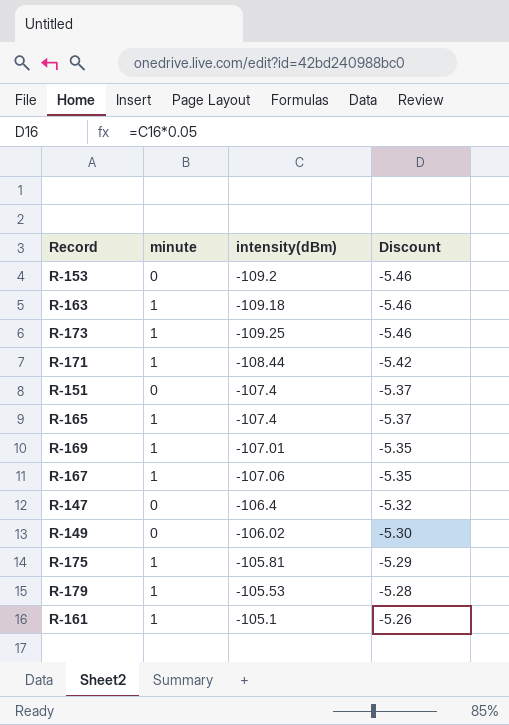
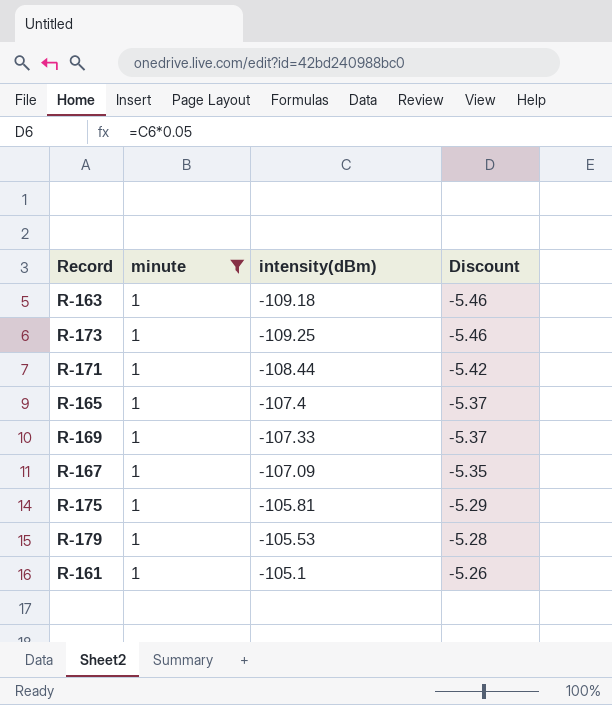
filter: none -> minute = 1
R-169 | intensity(dBm): -107.01 -> -107.33
R-169 | Discount: -5.35 -> -5.37
R-167 | intensity(dBm): -107.06 -> -107.09

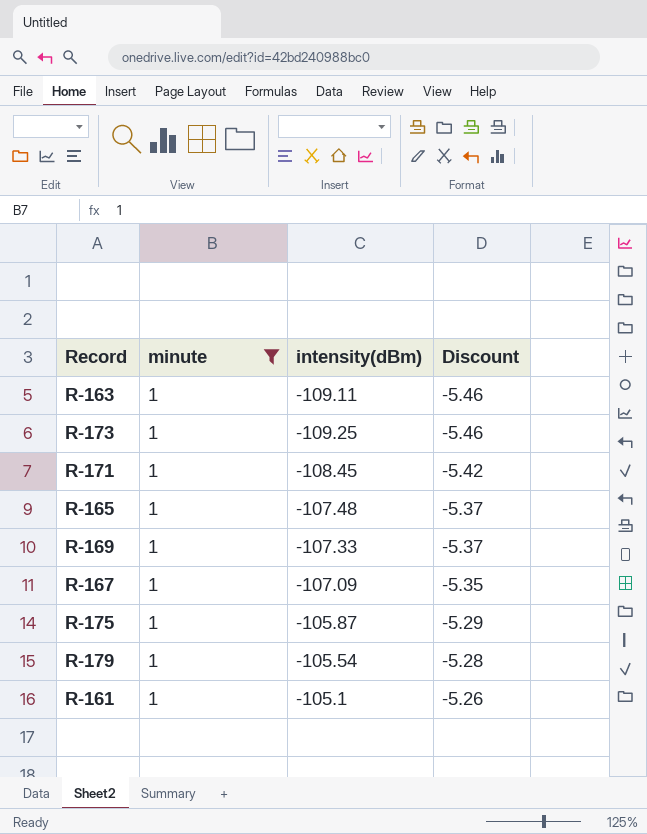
R-163 | intensity(dBm): -109.18 -> -109.11
R-171 | intensity(dBm): -108.44 -> -108.45
R-165 | intensity(dBm): -107.4 -> -107.48
R-175 | intensity(dBm): -105.81 -> -105.87
R-179 | intensity(dBm): -105.53 -> -105.54

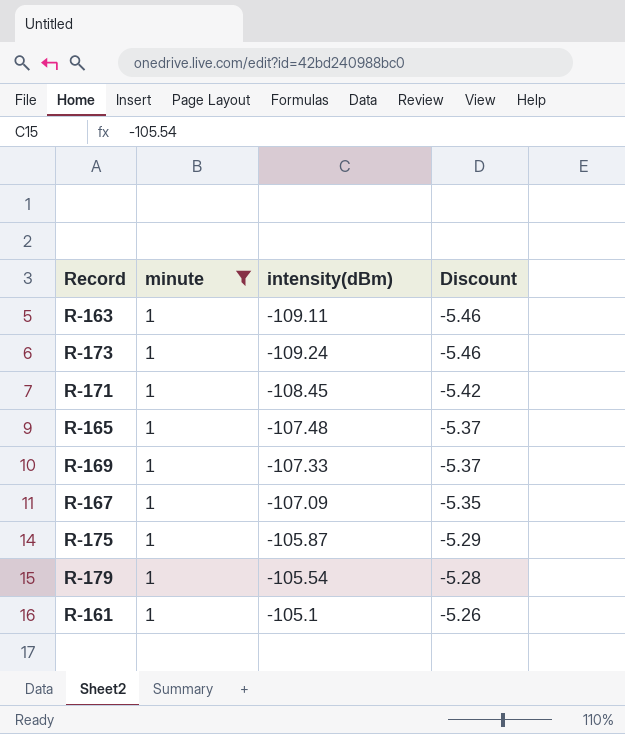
R-173 | intensity(dBm): -109.25 -> -109.24

